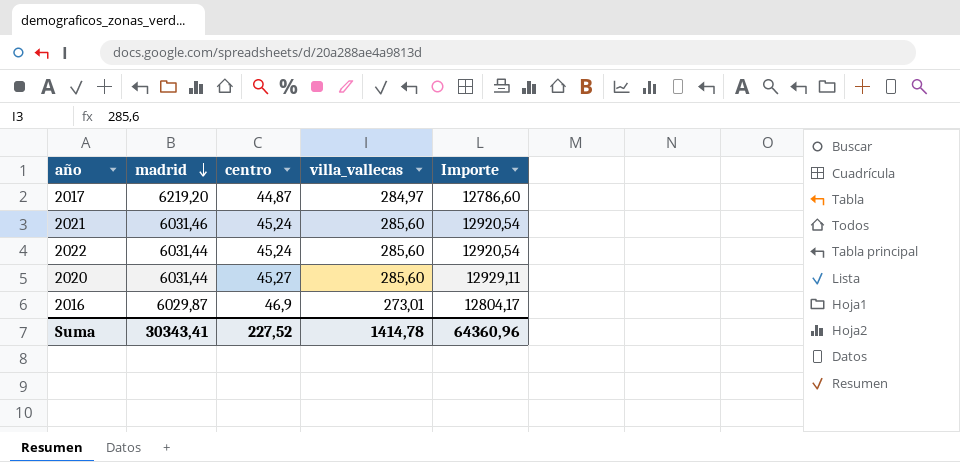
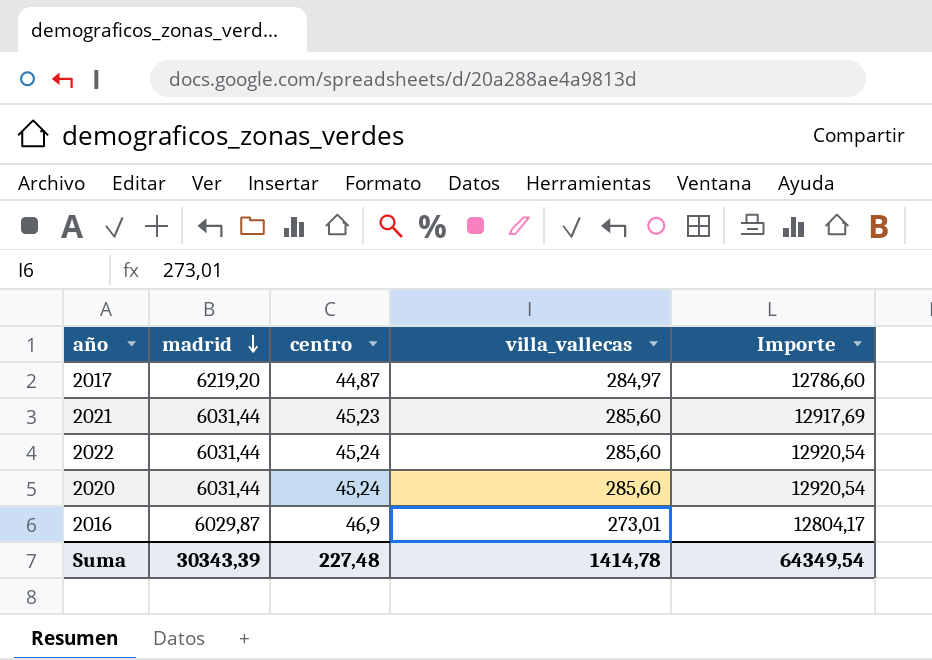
2021 | madrid: 6031,46 -> 6031,44
2021 | centro: 45,24 -> 45,23
2021 | Importe: 12920,54 -> 12917,69
2020 | centro: 45,27 -> 45,24
2020 | Importe: 12929,11 -> 12920,54
Suma | madrid: 30343,41 -> 30343,39
Suma | centro: 227,52 -> 227,48
Suma | Importe: 64360,96 -> 64349,54

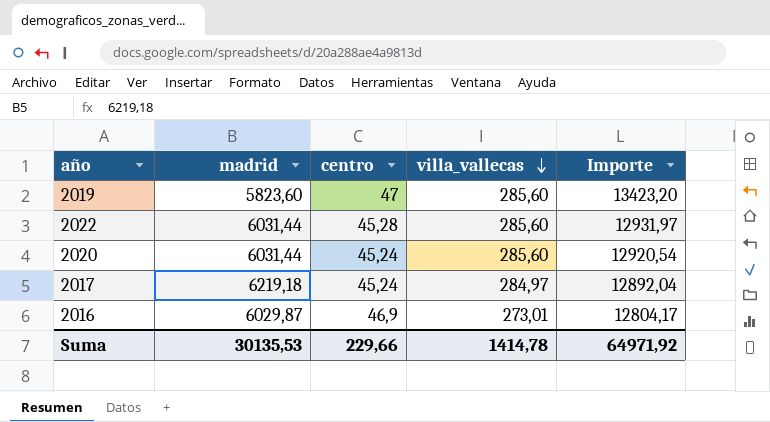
row order: madrid descending -> villa_vallecas descending
row 2021: 6031,44 | 45,23 | 285,60 | 12917,69 -> none
row 2019: none -> 5823,60 | 47 | 285,60 | 13423,20
2022 | centro: 45,24 -> 45,28
2022 | Importe: 12920,54 -> 12931,97
2017 | madrid: 6219,20 -> 6219,18
2017 | centro: 44,87 -> 45,24
2017 | Importe: 12786,60 -> 12892,04
Suma | madrid: 30343,39 -> 30135,53
Suma | centro: 227,48 -> 229,66
Suma | Importe: 64349,54 -> 64971,92

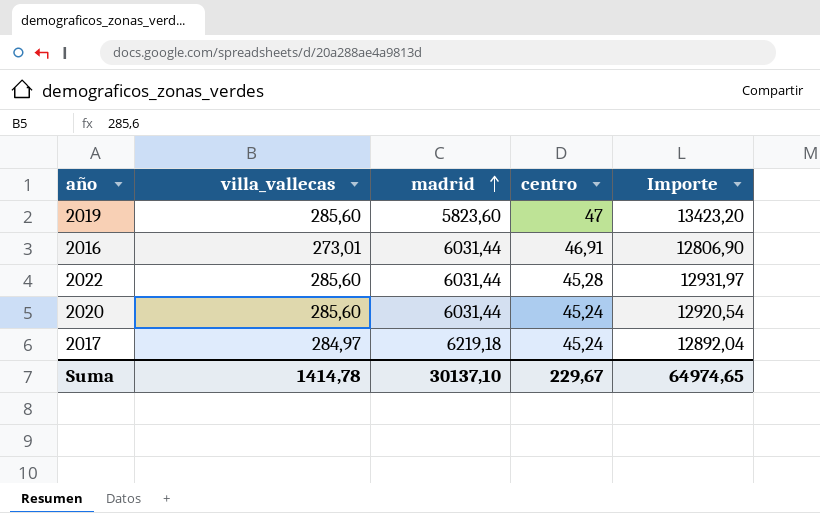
row order: villa_vallecas descending -> madrid ascending
column villa_vallecas | position: 4 -> 2
2016 | madrid: 6029,87 -> 6031,44
2016 | centro: 46,9 -> 46,91
2016 | Importe: 12804,17 -> 12806,90
Suma | madrid: 30135,53 -> 30137,10
Suma | centro: 229,66 -> 229,67
Suma | Importe: 64971,92 -> 64974,65

